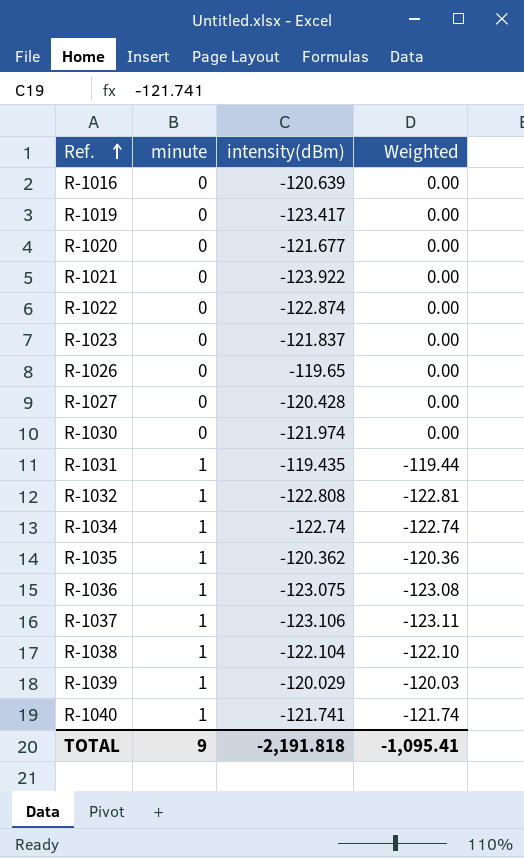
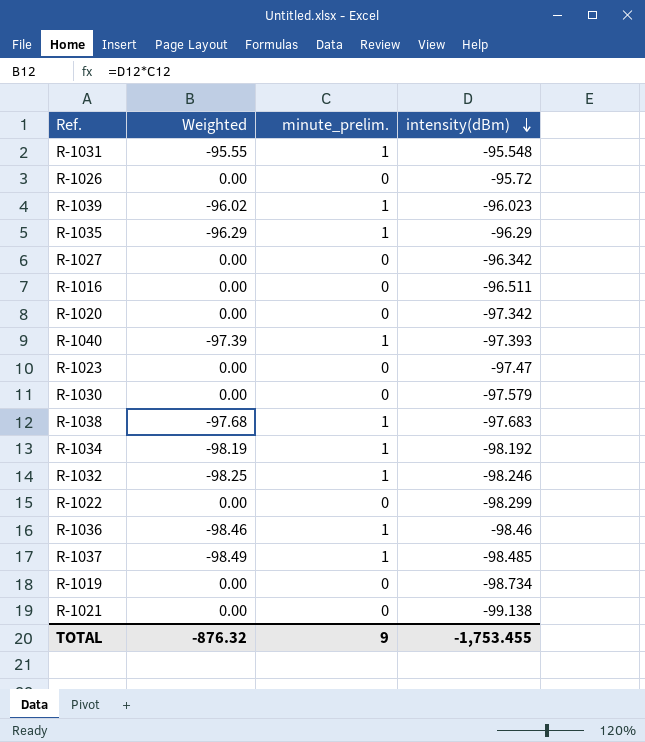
row order: Ref. ascending -> intensity(dBm) descending
column Weighted | position: 4 -> 2
column name: minute -> minute_prelim.
R-1031 | Weighted: -119.44 -> -95.55
R-1031 | intensity(dBm): -119.435 -> -95.548
R-1026 | intensity(dBm): -119.65 -> -95.72
R-1039 | Weighted: -120.03 -> -96.02
R-1039 | intensity(dBm): -120.029 -> -96.023
R-1035 | Weighted: -120.36 -> -96.29
R-1035 | intensity(dBm): -120.362 -> -96.29
R-1027 | intensity(dBm): -120.428 -> -96.342
R-1016 | intensity(dBm): -120.639 -> -96.511
R-1020 | intensity(dBm): -121.677 -> -97.342
R-1040 | Weighted: -121.74 -> -97.39
R-1040 | intensity(dBm): -121.741 -> -97.393
R-1023 | intensity(dBm): -121.837 -> -97.47
R-1030 | intensity(dBm): -121.974 -> -97.579
R-1038 | Weighted: -122.10 -> -97.68
R-1038 | intensity(dBm): -122.104 -> -97.683
R-1034 | Weighted: -122.74 -> -98.19
R-1034 | intensity(dBm): -122.74 -> -98.192
R-1032 | Weighted: -122.81 -> -98.25
R-1032 | intensity(dBm): -122.808 -> -98.246
R-1022 | intensity(dBm): -122.874 -> -98.299
R-1036 | Weighted: -123.08 -> -98.46
R-1036 | intensity(dBm): -123.075 -> -98.46
R-1037 | Weighted: -123.11 -> -98.49
R-1037 | intensity(dBm): -123.106 -> -98.485
R-1019 | intensity(dBm): -123.417 -> -98.734
R-1021 | intensity(dBm): -123.922 -> -99.138
TOTAL | Weighted: -1,095.41 -> -876.32
TOTAL | intensity(dBm): -2,191.818 -> -1,753.455

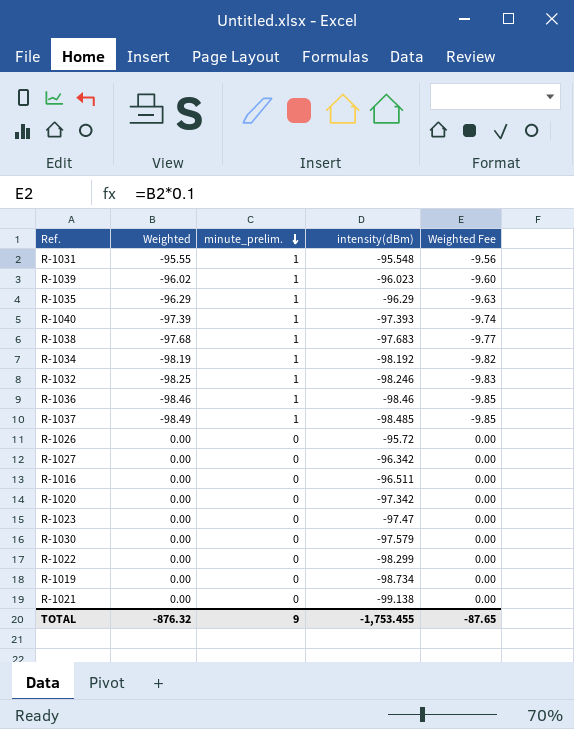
row order: intensity(dBm) descending -> minute_prelim. descending
column Weighted Fee | formula: none -> [Weighted] * 0.1

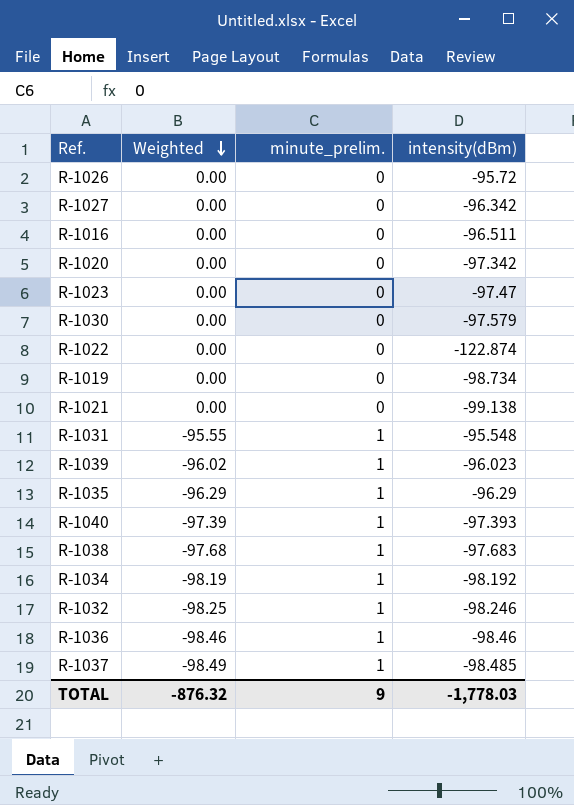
row order: minute_prelim. descending -> Weighted descending
column Weighted Fee | formula: [Weighted] * 0.1 -> none
R-1022 | intensity(dBm): -98.299 -> -122.874
TOTAL | intensity(dBm): -1,753.455 -> -1,778.03

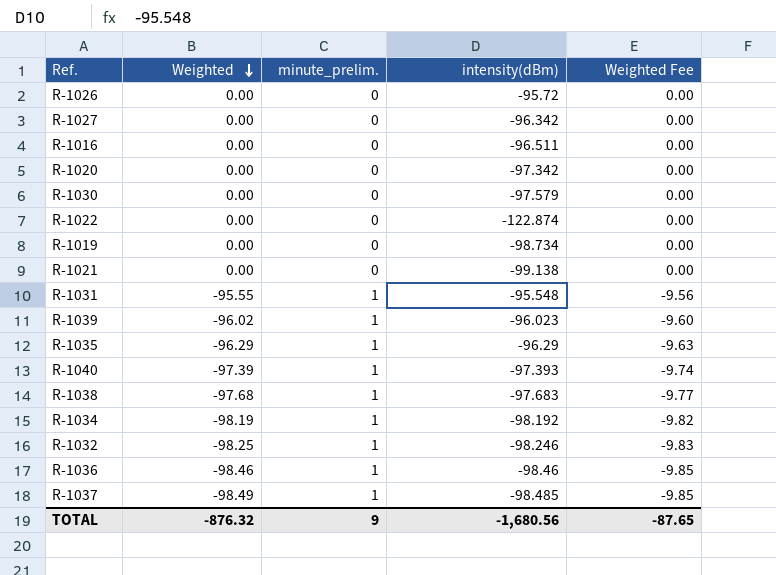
column Weighted Fee | formula: none -> [Weighted] * 0.1
row R-1023: 0.00 | 0 | -97.47 -> none
TOTAL | intensity(dBm): -1,778.03 -> -1,680.56

